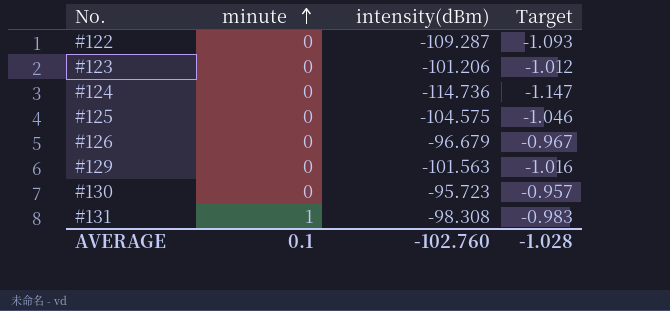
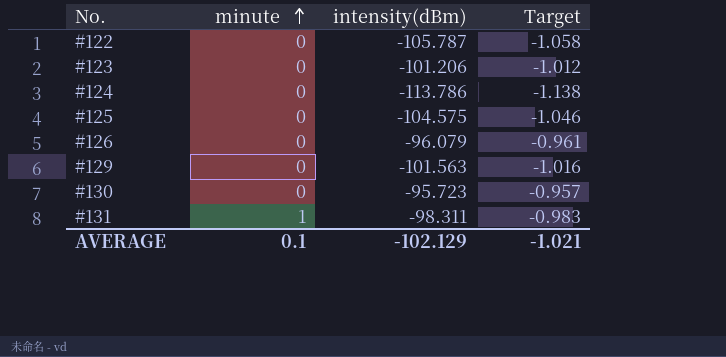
#122 | intensity(dBm): -109.287 -> -105.787
#122 | Target: -1.093 -> -1.058
#124 | intensity(dBm): -114.736 -> -113.786
#124 | Target: -1.147 -> -1.138
#126 | intensity(dBm): -96.679 -> -96.079
#126 | Target: -0.967 -> -0.961
#131 | intensity(dBm): -98.308 -> -98.311
AVERAGE | intensity(dBm): -102.760 -> -102.129
AVERAGE | Target: -1.028 -> -1.021

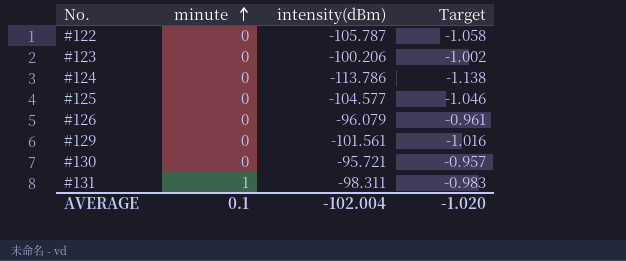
#123 | intensity(dBm): -101.206 -> -100.206
#123 | Target: -1.012 -> -1.002
#125 | intensity(dBm): -104.575 -> -104.577
#129 | intensity(dBm): -101.563 -> -101.561
#130 | intensity(dBm): -95.723 -> -95.721
AVERAGE | intensity(dBm): -102.129 -> -102.004
AVERAGE | Target: -1.021 -> -1.020

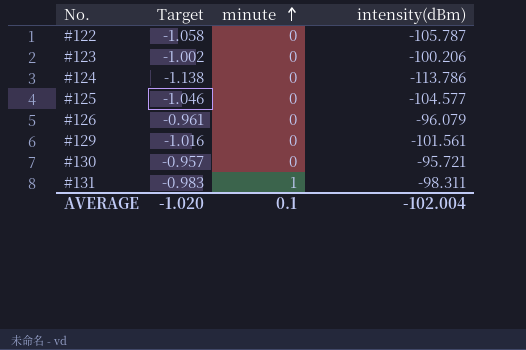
column Target | position: 4 -> 2

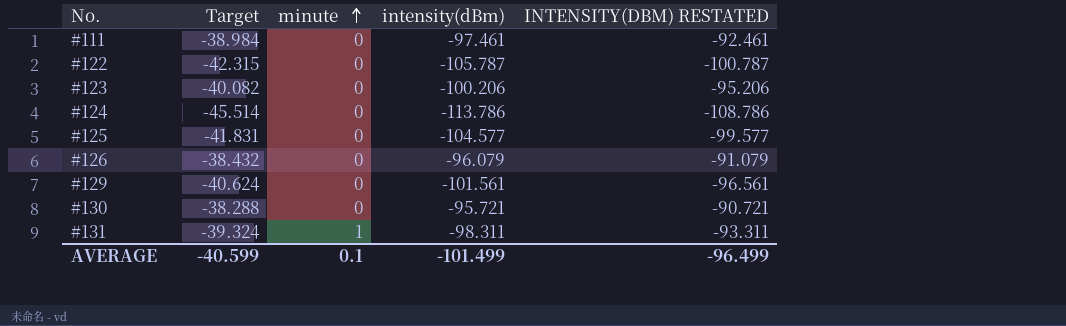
column Target | formula: [intensity(dBm)] * 0.01 -> [intensity(dBm)] * 0.4
column INTENSITY(DBM) RESTATED | formula: none -> [intensity(dBm)] + 5
row #111: none -> -38.984 | 0 | -97.461 | -92.461
AVERAGE | Target: -1.020 -> -40.599
AVERAGE | intensity(dBm): -102.004 -> -101.499

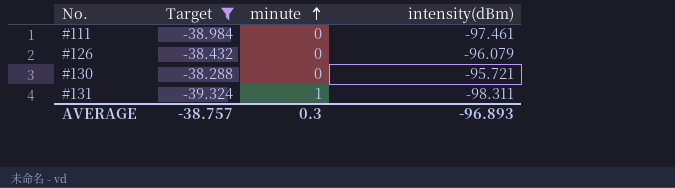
filter: none -> Target >= -39.324
column INTENSITY(DBM) RESTATED | formula: [intensity(dBm)] + 5 -> none
AVERAGE | Target: -40.599 -> -38.757
AVERAGE | minute: 0.1 -> 0.3
AVERAGE | intensity(dBm): -101.499 -> -96.893

